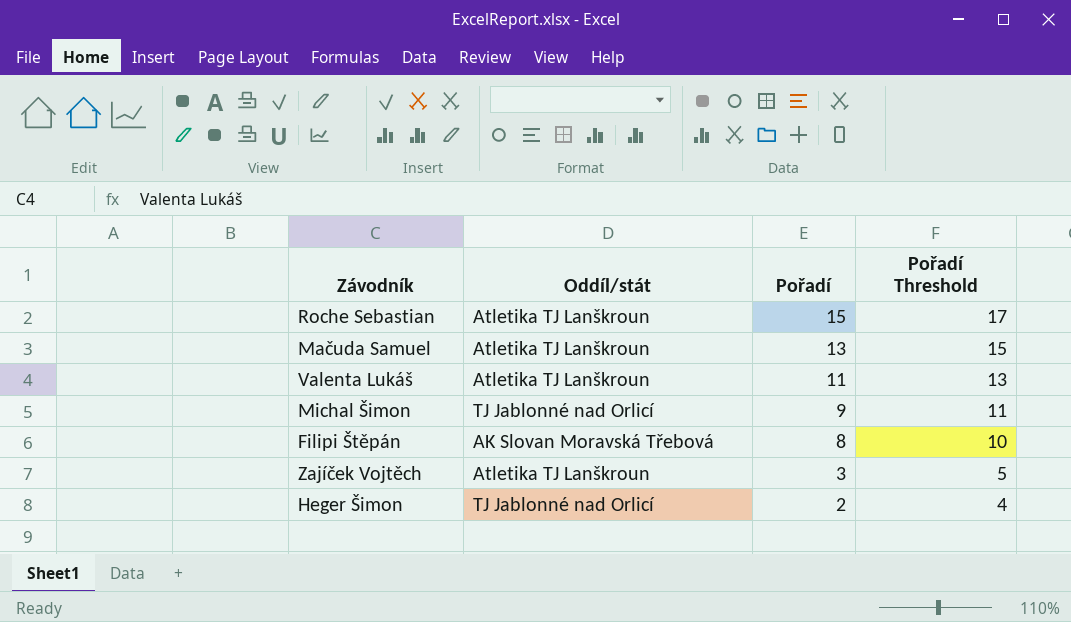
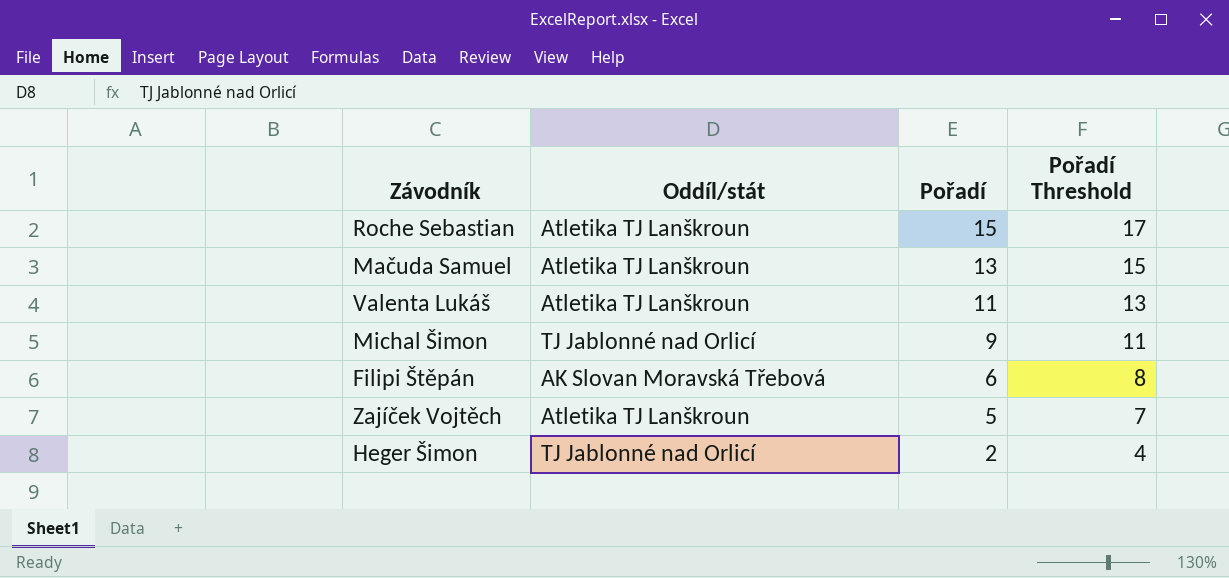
Filipi Štěpán | Pořadí: 8 -> 6
Filipi Štěpán | Pořadí Threshold: 10 -> 8
Zajíček Vojtěch | Pořadí: 3 -> 5
Zajíček Vojtěch | Pořadí Threshold: 5 -> 7

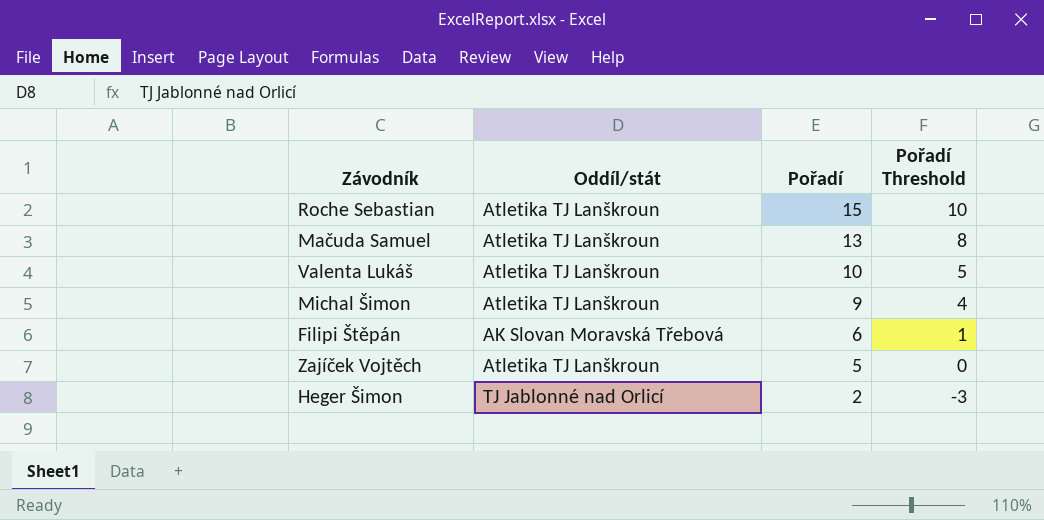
column Pořadí Threshold | formula: [Pořadí] + 2 -> [Pořadí] - 5
Valenta Lukáš | Pořadí: 11 -> 10
Michal Šimon | Oddíl/stát: TJ Jablonné nad Orlicí -> Atletika TJ Lanškroun

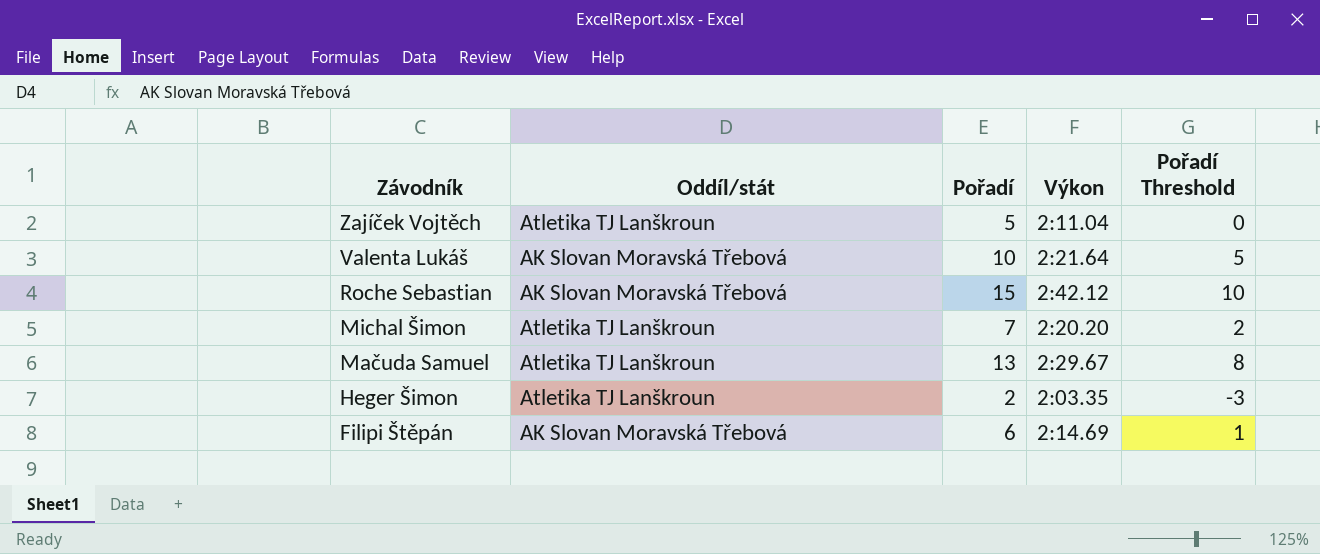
row order: Pořadí descending -> Závodník descending
column Výkon | position: none -> 4
Valenta Lukáš | Oddíl/stát: Atletika TJ Lanškroun -> AK Slovan Moravská Třebová
Roche Sebastian | Oddíl/stát: Atletika TJ Lanškroun -> AK Slovan Moravská Třebová
Michal Šimon | Pořadí: 9 -> 7
Michal Šimon | Pořadí Threshold: 4 -> 2
Heger Šimon | Oddíl/stát: TJ Jablonné nad Orlicí -> Atletika TJ Lanškroun

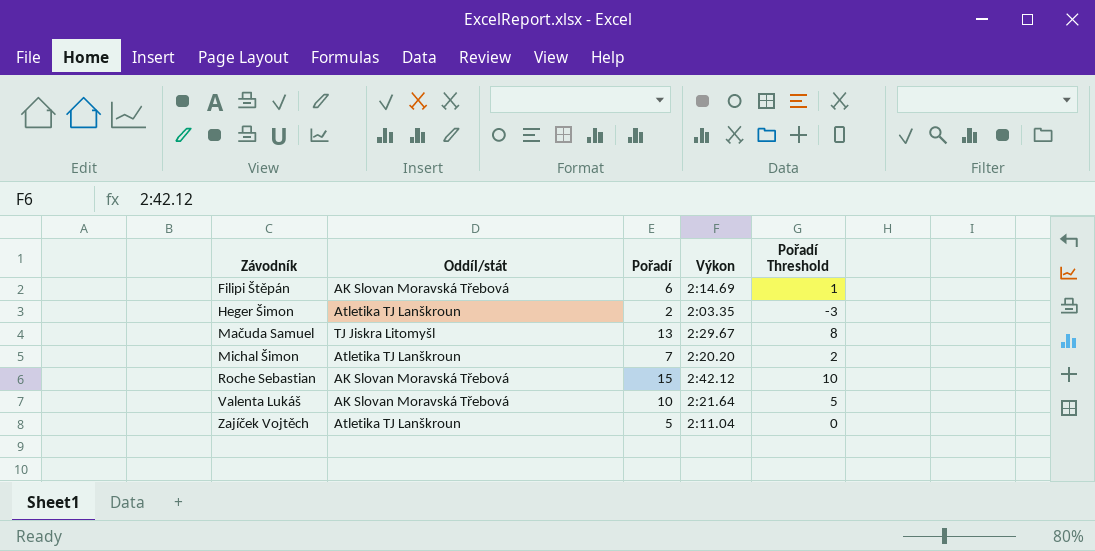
row order: Závodník descending -> Závodník ascending
Mačuda Samuel | Oddíl/stát: Atletika TJ Lanškroun -> TJ Jiskra Litomyšl

